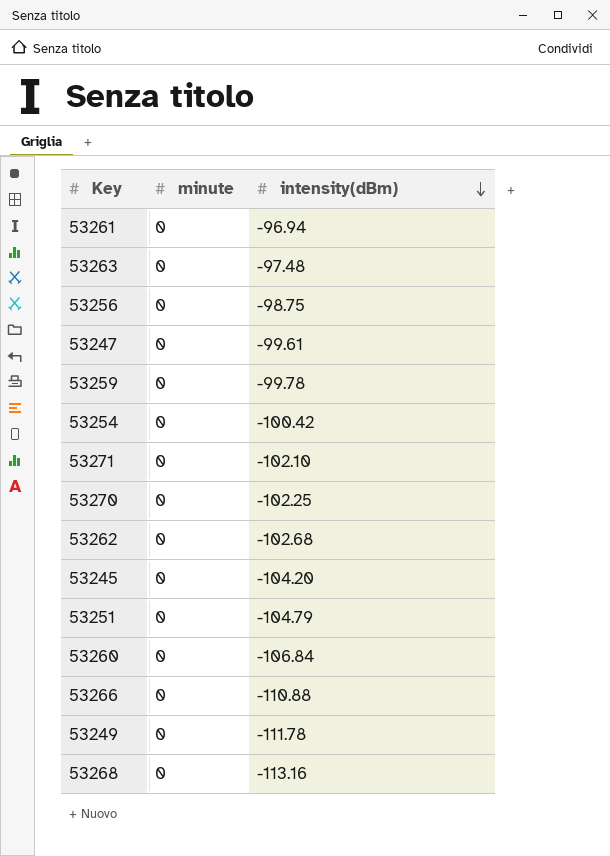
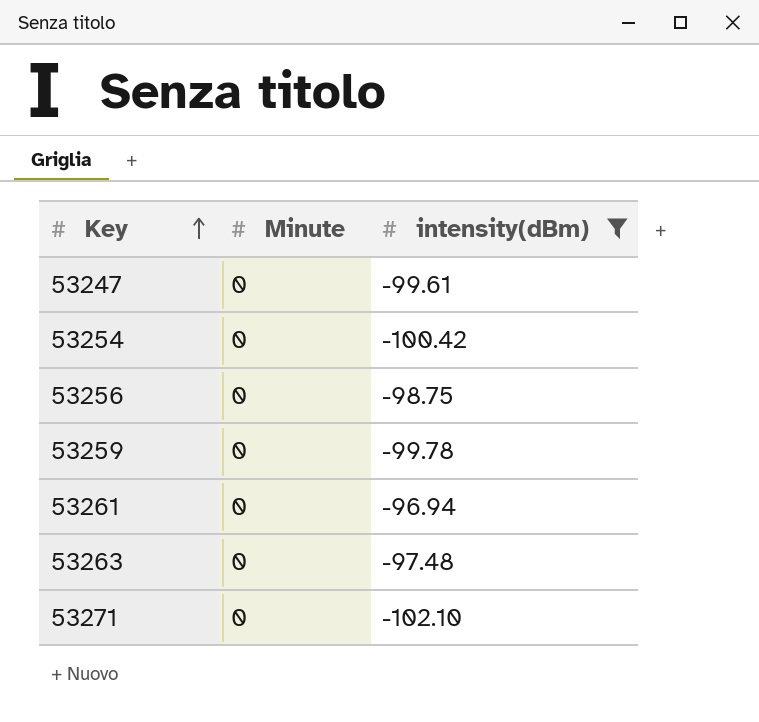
filter: none -> intensity(dBm) >= -102.10
row order: intensity(dBm) descending -> Key ascending
column name: minute -> Minute

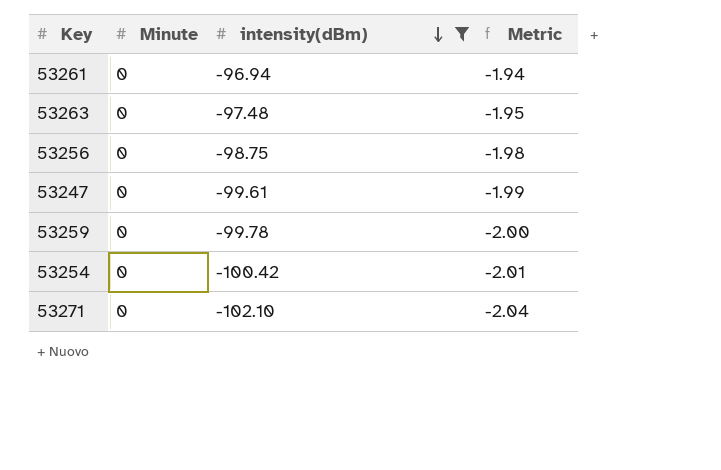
row order: Key ascending -> intensity(dBm) descending
column Metric | formula: none -> [intensity(dBm)] * 0.02

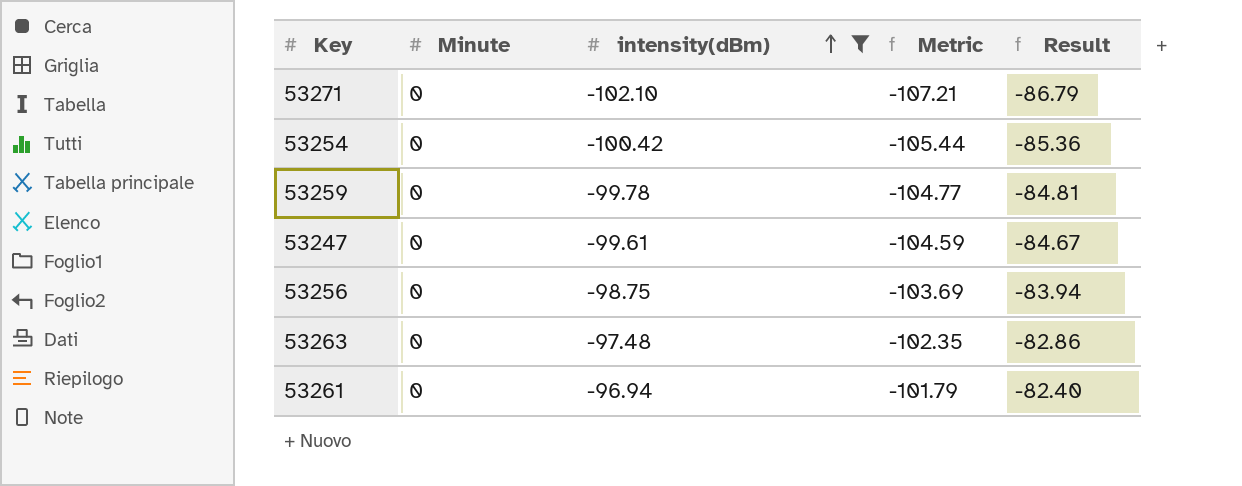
row order: intensity(dBm) descending -> intensity(dBm) ascending
column Metric | formula: [intensity(dBm)] * 0.02 -> [intensity(dBm)] * 1.05
column Result | formula: none -> [intensity(dBm)] * 0.85

